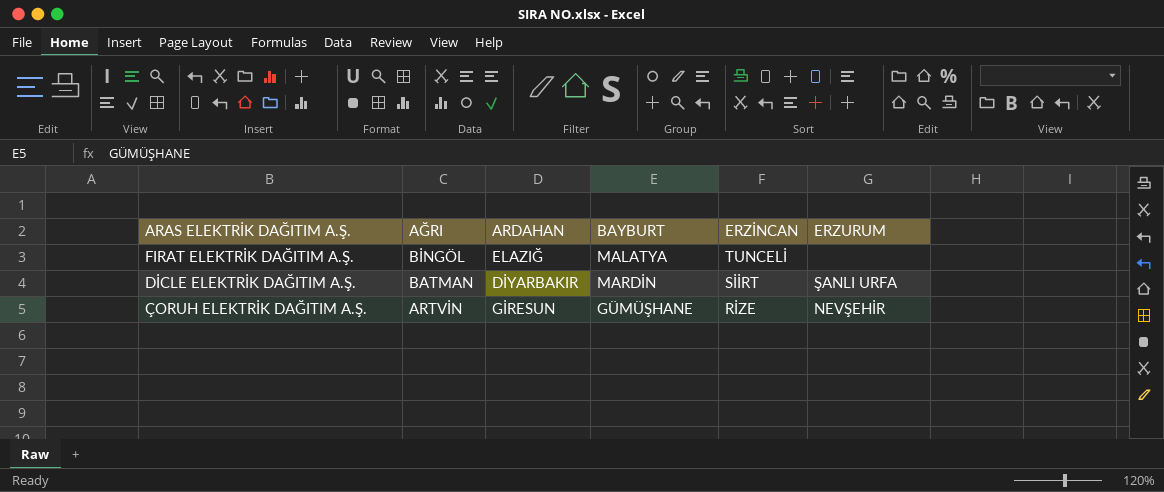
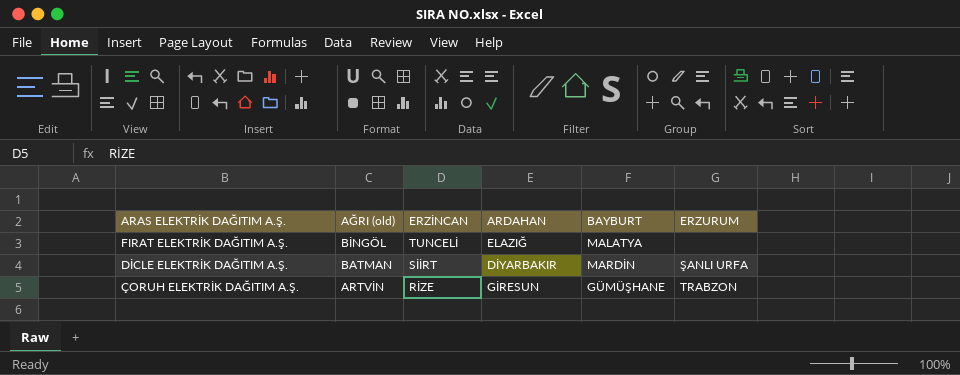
column name: AĞRI -> AĞRI (old)
column ERZİNCAN | position: 5 -> 3
ÇORUH ELEKTRİK DAĞITIM A.Ş. | ERZURUM: NEVŞEHİR -> TRABZON

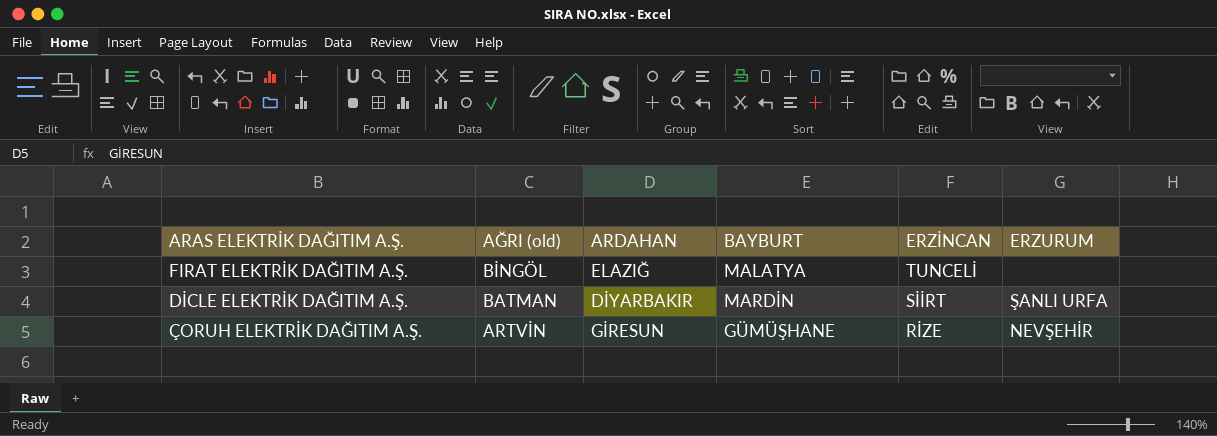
column ERZİNCAN | position: 3 -> 5
ÇORUH ELEKTRİK DAĞITIM A.Ş. | ERZURUM: TRABZON -> NEVŞEHİR

